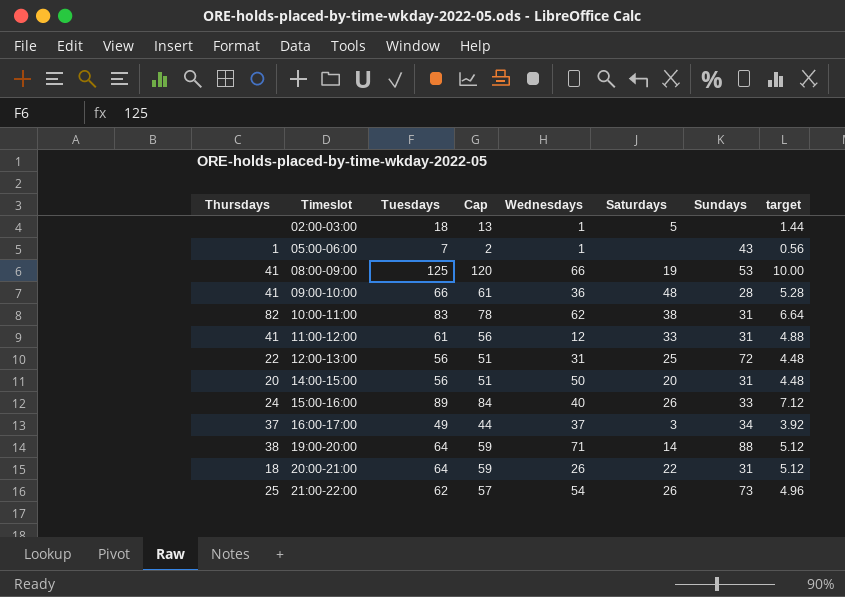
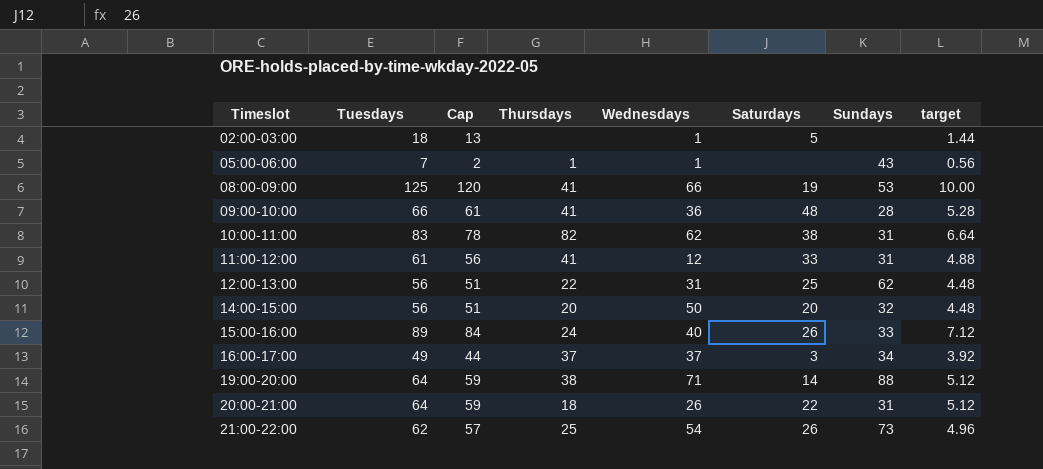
column Thursdays | position: 1 -> 4
12:00-13:00 | Sundays: 72 -> 62
14:00-15:00 | Sundays: 31 -> 32

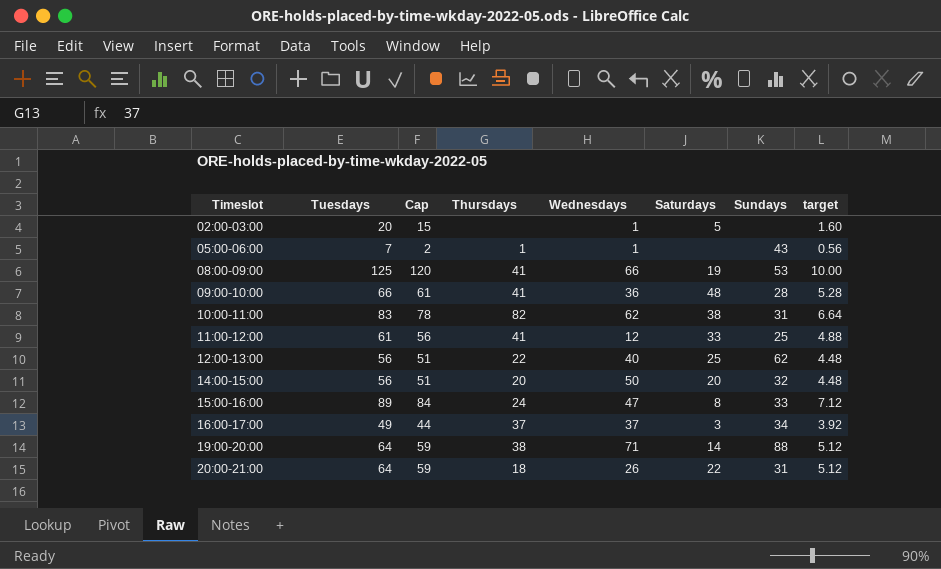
row 21:00-22:00: 62 | 57 | 25 | 54 | 26 | 73 | 4.96 -> none
02:00-03:00 | Tuesdays: 18 -> 20
02:00-03:00 | Cap: 13 -> 15
02:00-03:00 | target: 1.44 -> 1.60
11:00-12:00 | Sundays: 31 -> 25
12:00-13:00 | Wednesdays: 31 -> 40
15:00-16:00 | Wednesdays: 40 -> 47
15:00-16:00 | Saturdays: 26 -> 8

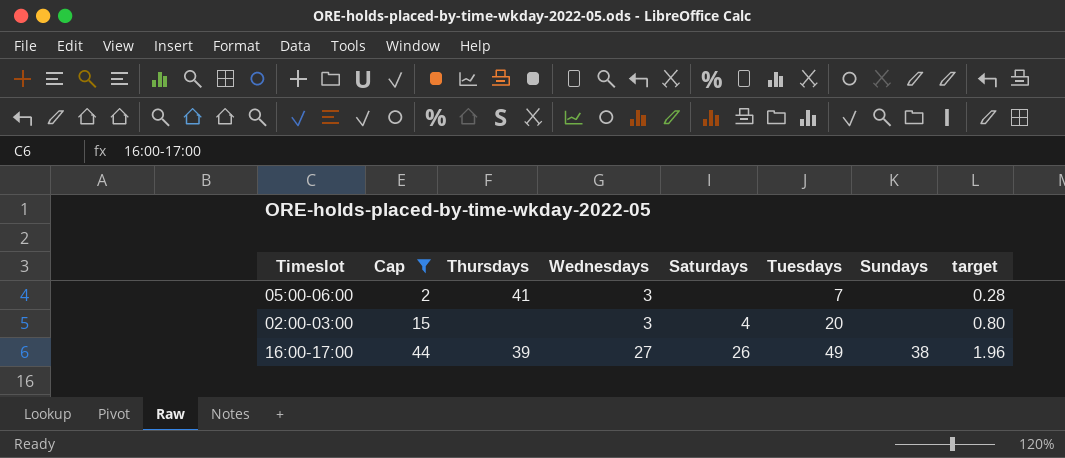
filter: none -> Cap <= 44
row order: Timeslot ascending -> Cap ascending
column Tuesdays | position: 2 -> 6
column target | formula: [Tuesdays] * 0.08 -> [Tuesdays] * 0.04
05:00-06:00 | Thursdays: 1 -> 41
05:00-06:00 | Wednesdays: 1 -> 3
05:00-06:00 | Sundays: 43 -> none
02:00-03:00 | Wednesdays: 1 -> 3
02:00-03:00 | Saturdays: 5 -> 4
16:00-17:00 | Thursdays: 37 -> 39
16:00-17:00 | Wednesdays: 37 -> 27
16:00-17:00 | Saturdays: 3 -> 26
16:00-17:00 | Sundays: 34 -> 38

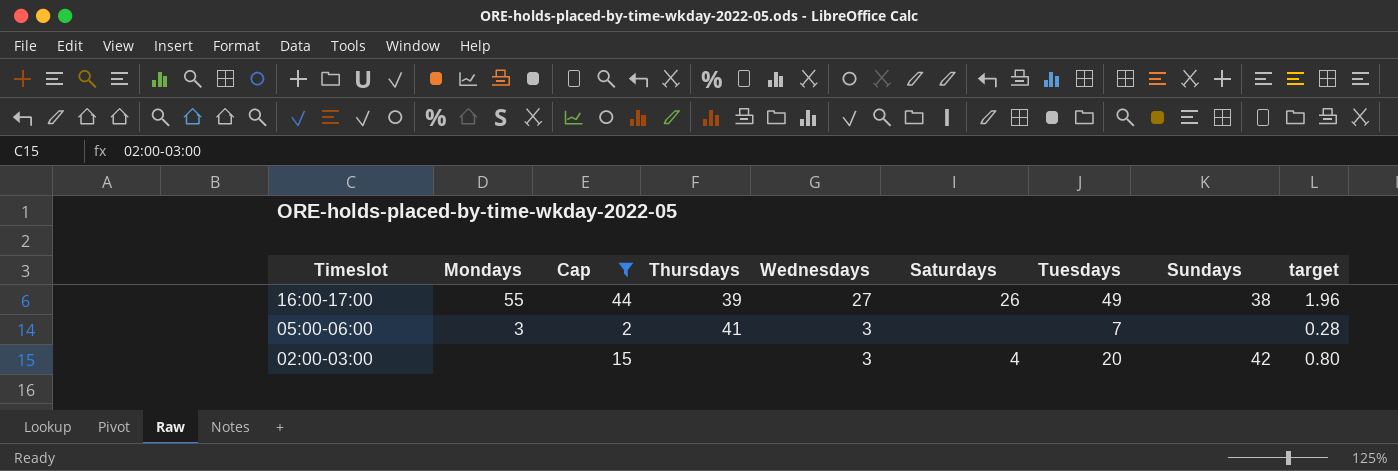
row order: Cap ascending -> Timeslot descending
column Mondays | position: none -> 2
02:00-03:00 | Sundays: none -> 42

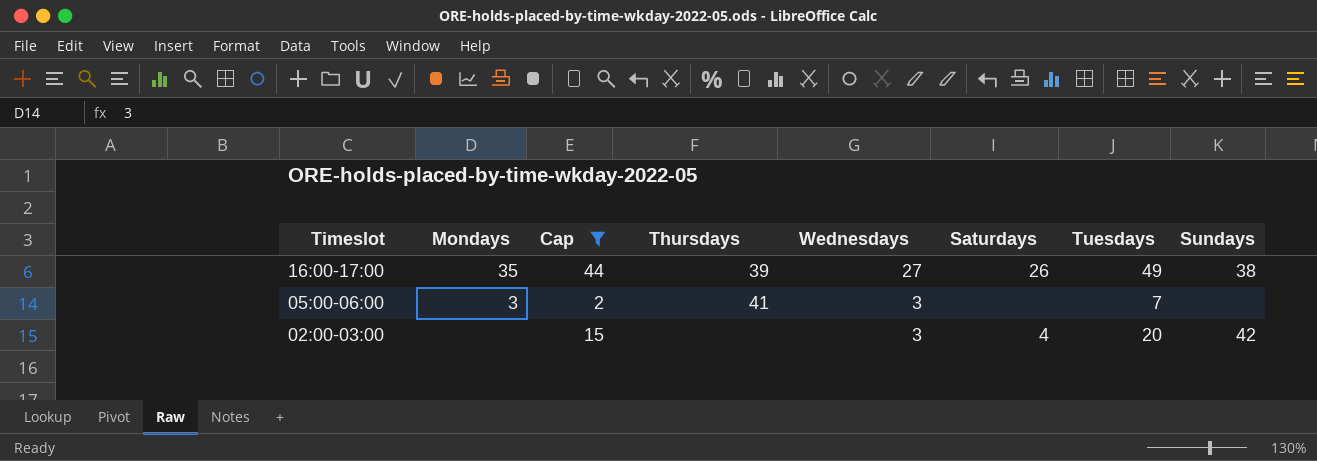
column target | formula: [Tuesdays] * 0.04 -> none
16:00-17:00 | Mondays: 55 -> 35

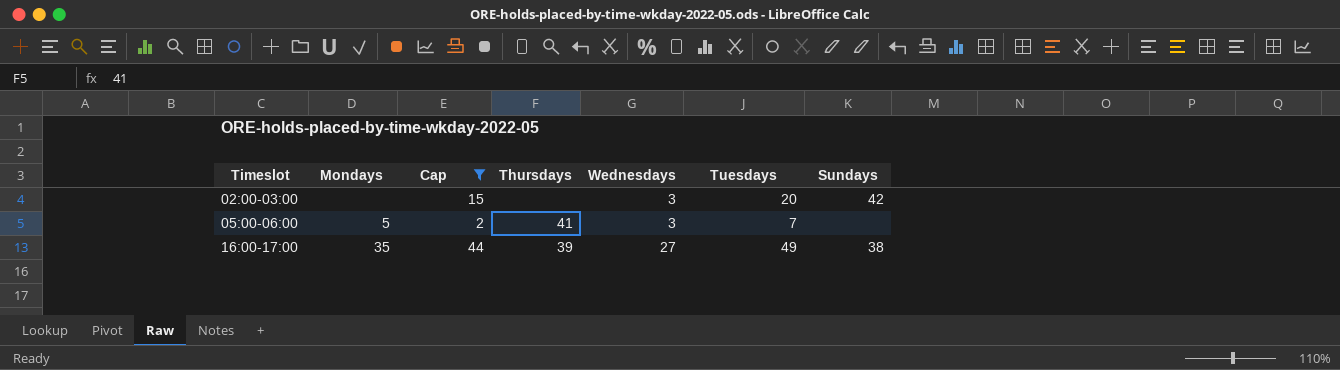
row order: Timeslot descending -> Timeslot ascending
column Saturdays | position: 6 -> none
05:00-06:00 | Mondays: 3 -> 5

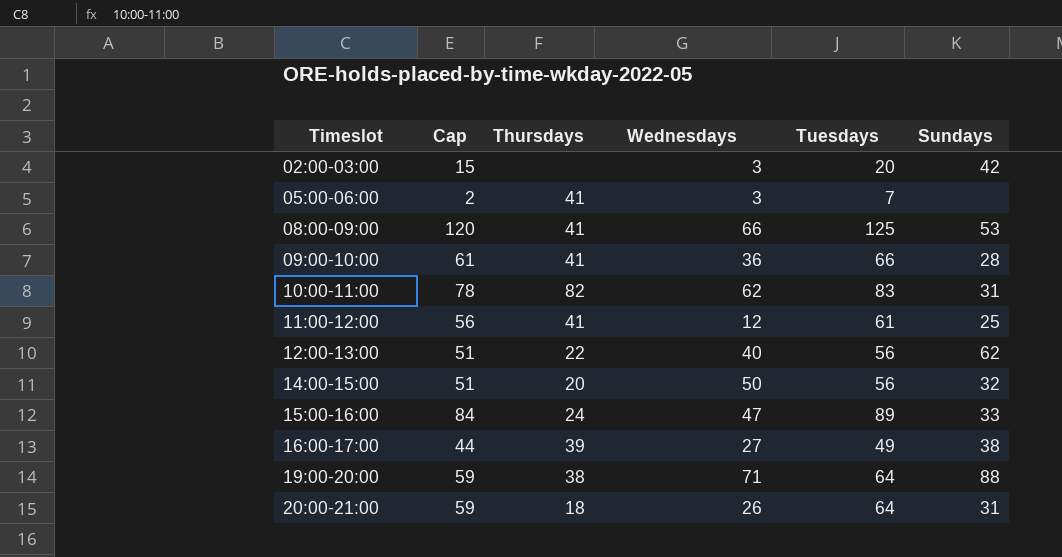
filter: Cap <= 44 -> none
column Mondays | position: 2 -> none

